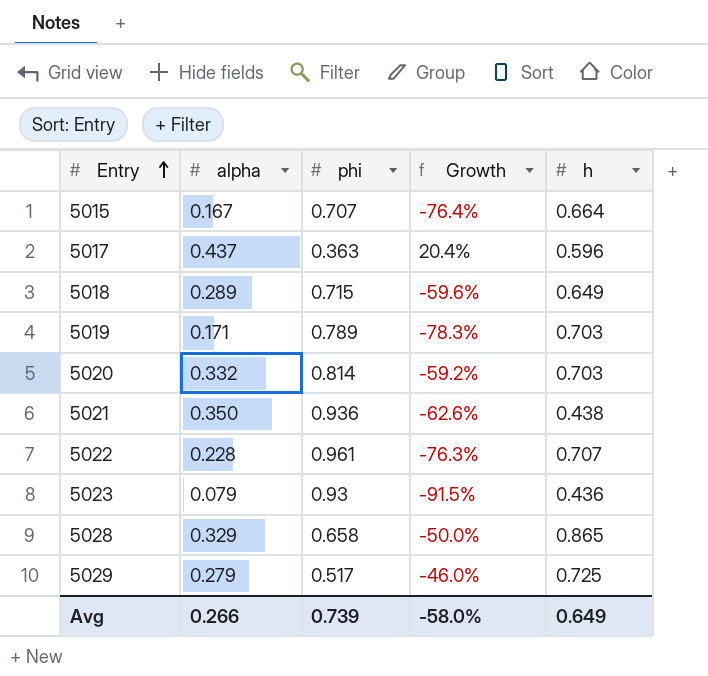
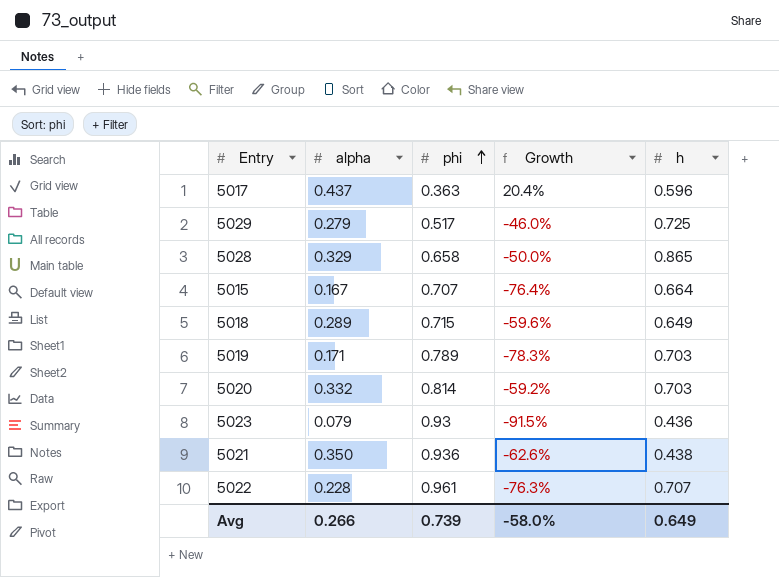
row order: Entry ascending -> phi ascending

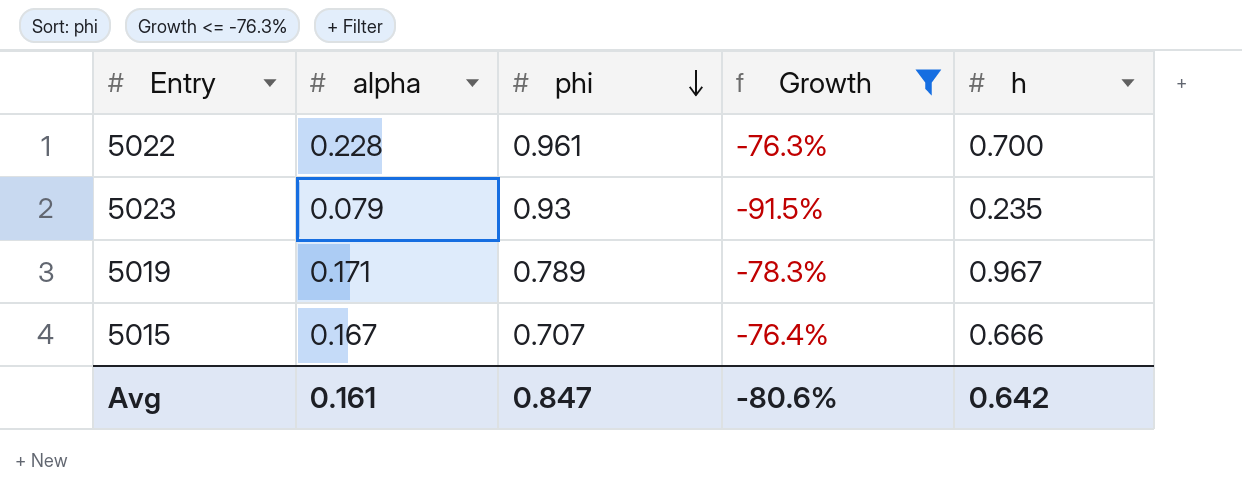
filter: none -> Growth <= -76.3%
row order: phi ascending -> phi descending
5022 | h: 0.707 -> 0.700
5023 | h: 0.436 -> 0.235
5019 | h: 0.703 -> 0.967
5015 | h: 0.664 -> 0.666
Avg | alpha: 0.266 -> 0.161
Avg | phi: 0.739 -> 0.847
Avg | Growth: -58.0% -> -80.6%
Avg | h: 0.649 -> 0.642

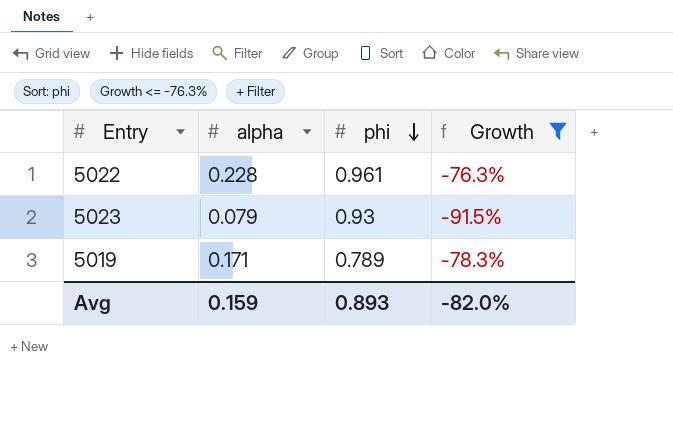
column h | position: 5 -> none
row 5015: 0.167 | 0.707 | -76.4% | 0.666 -> none
Avg | alpha: 0.161 -> 0.159
Avg | phi: 0.847 -> 0.893
Avg | Growth: -80.6% -> -82.0%

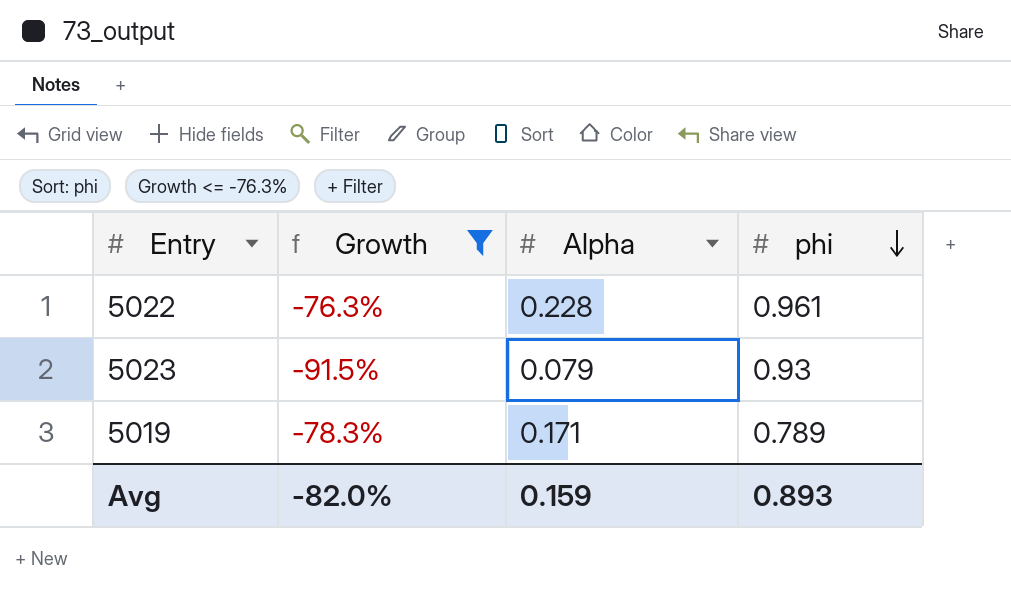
column Growth | position: 4 -> 2
column name: alpha -> Alpha

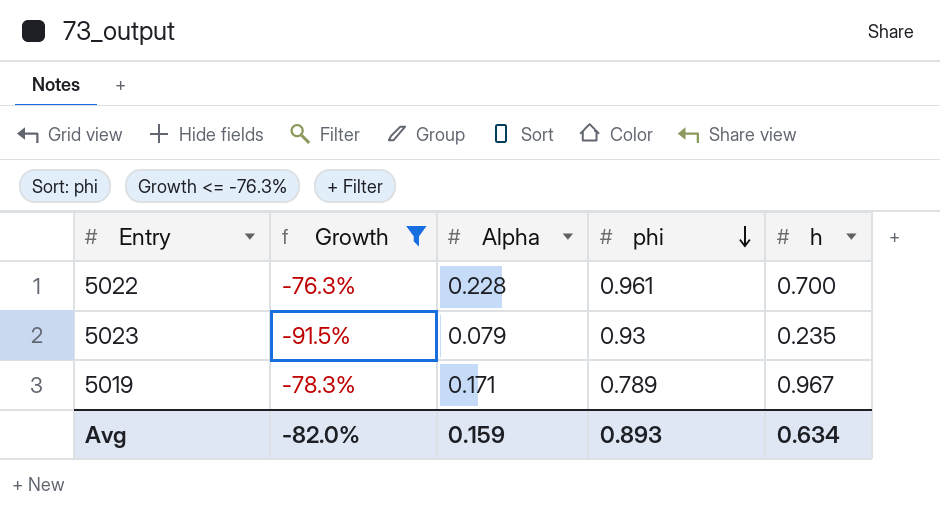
column h | position: none -> 5

